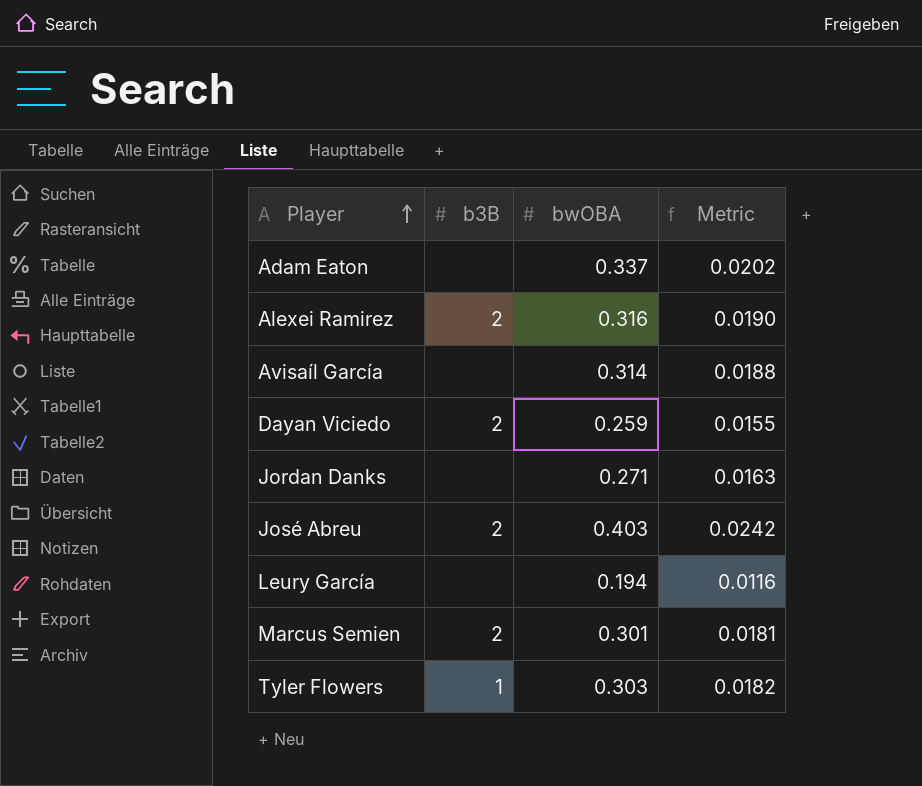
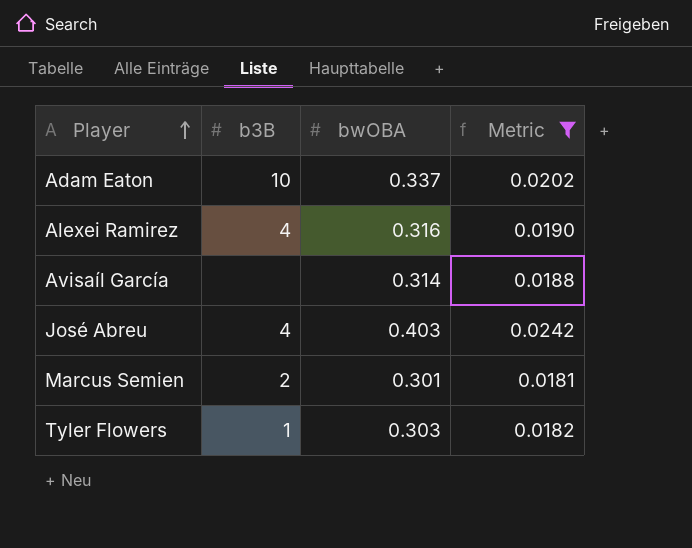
filter: none -> Metric >= 0.0181
Adam Eaton | b3B: none -> 10
Alexei Ramirez | b3B: 2 -> 4
José Abreu | b3B: 2 -> 4

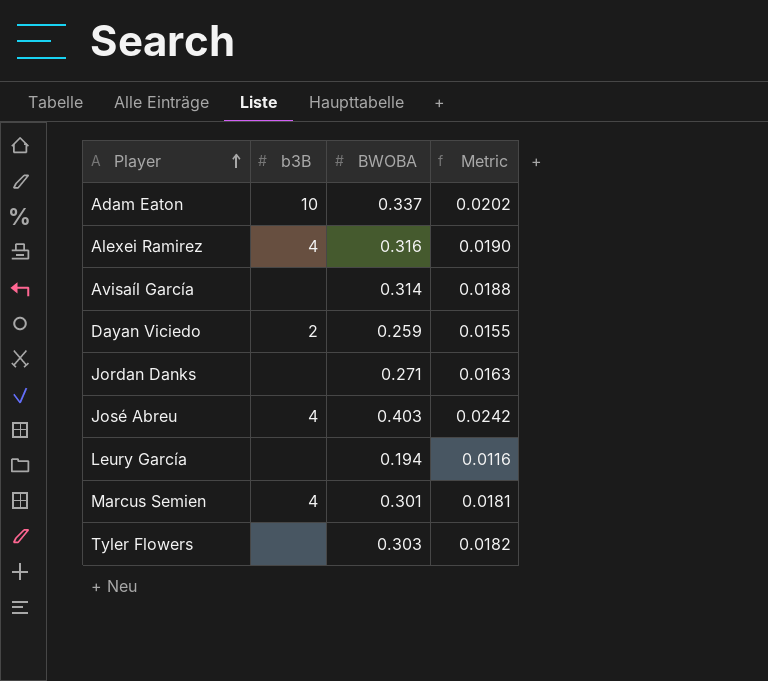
filter: Metric >= 0.0181 -> none
column name: bwOBA -> BWOBA
Marcus Semien | b3B: 2 -> 4
Tyler Flowers | b3B: 1 -> none

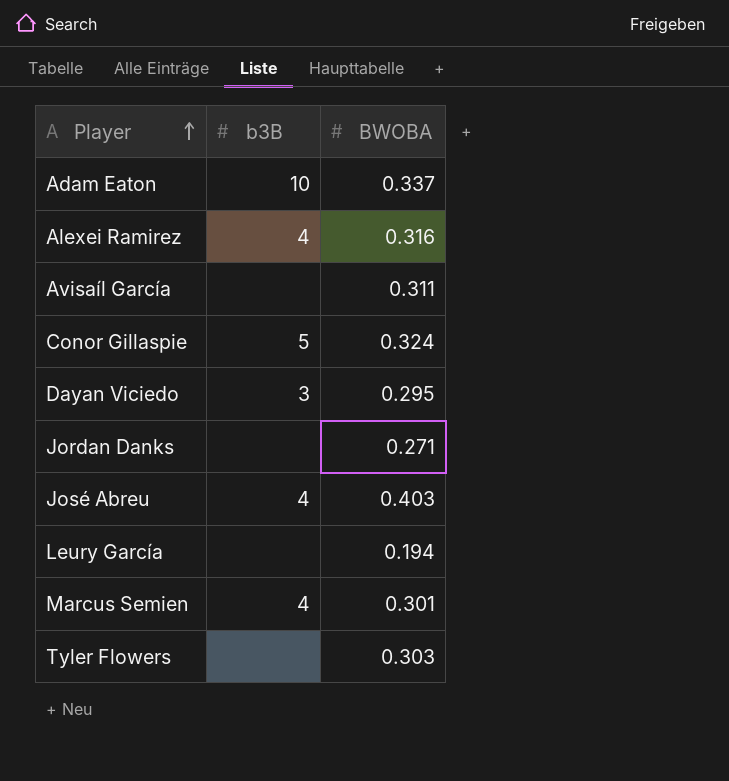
column Metric | formula: [BWOBA] * 0.06 -> none
Avisaíl García | BWOBA: 0.314 -> 0.311
row Conor Gillaspie: none -> 5 | 0.324
Dayan Viciedo | b3B: 2 -> 3
Dayan Viciedo | BWOBA: 0.259 -> 0.295

